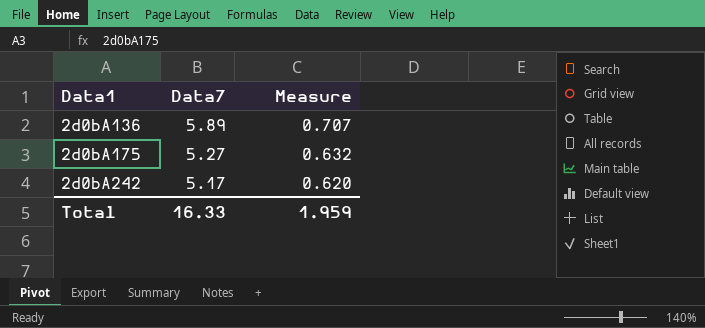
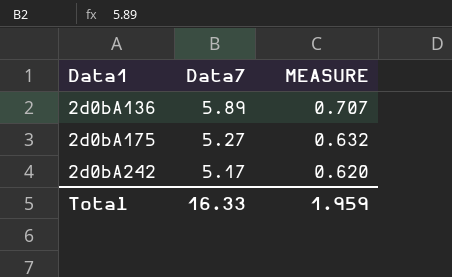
column name: Measure -> MEASURE

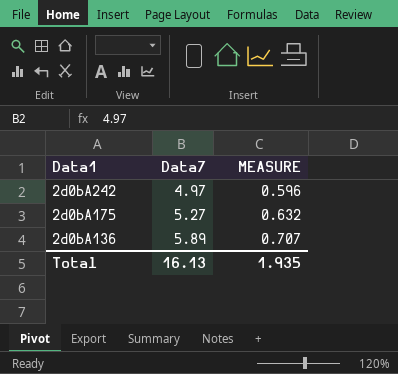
row order: Data1 ascending -> Data1 descending
2d0bA242 | Data7: 5.17 -> 4.97
2d0bA242 | MEASURE: 0.620 -> 0.596
Total | Data7: 16.33 -> 16.13
Total | MEASURE: 1.959 -> 1.935

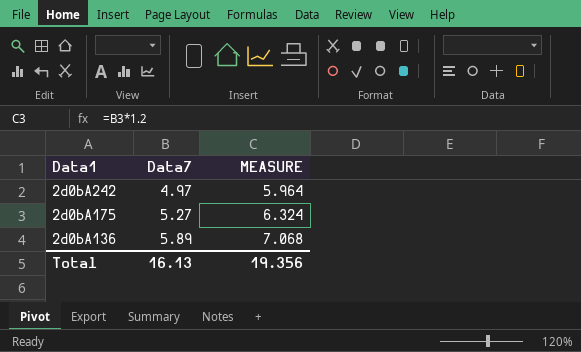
column MEASURE | formula: [Data7] * 0.12 -> [Data7] * 1.2
Total | MEASURE: 1.935 -> 19.356

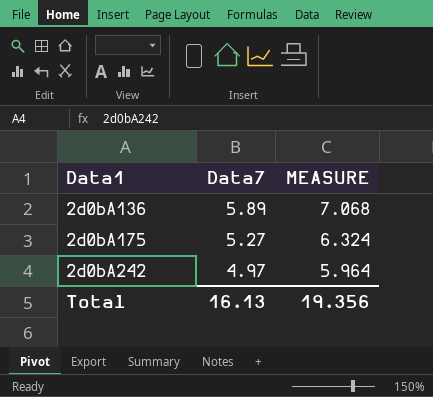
row order: Data1 descending -> Data1 ascending

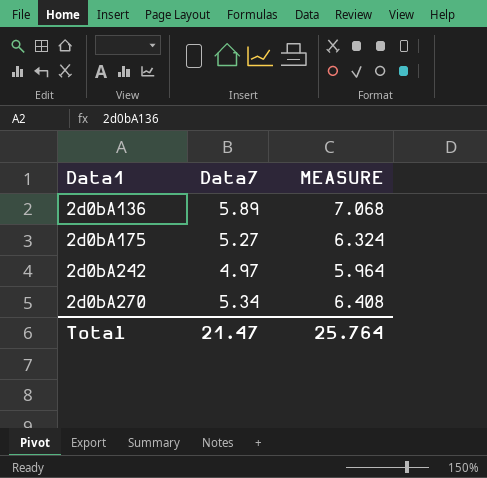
row 2d0bA270: none -> 5.34 | 6.408
Total | Data7: 16.13 -> 21.47
Total | MEASURE: 19.356 -> 25.764

